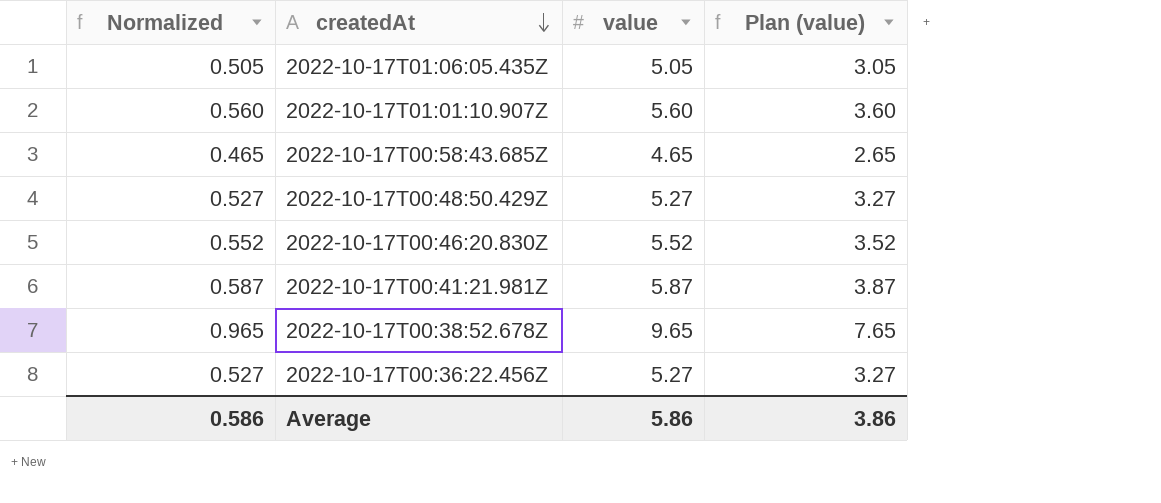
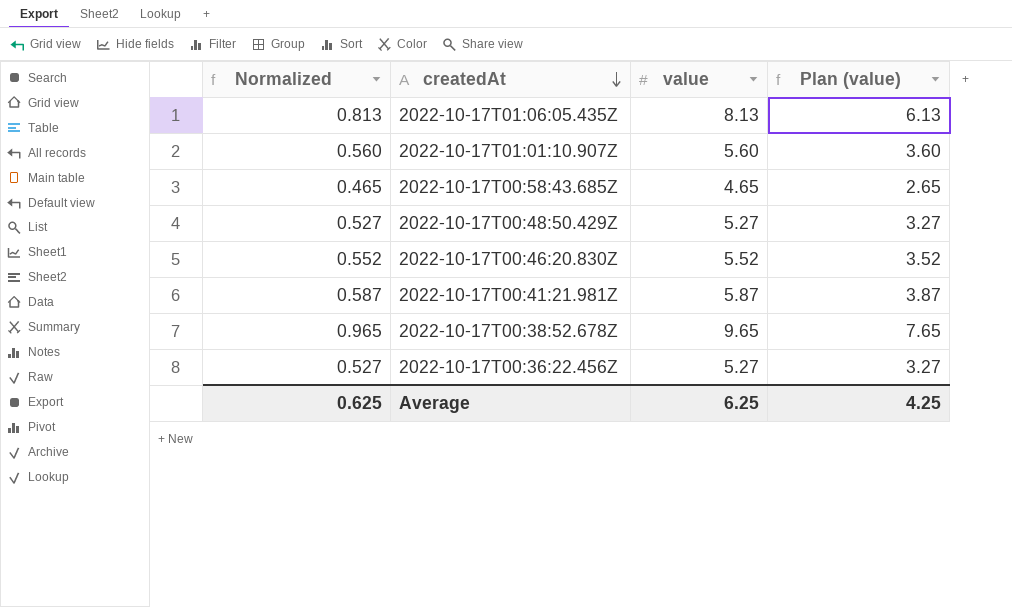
2022-10-17T01:06:05.435Z | Normalized: 0.505 -> 0.813
2022-10-17T01:06:05.435Z | value: 5.05 -> 8.13
2022-10-17T01:06:05.435Z | Plan (value): 3.05 -> 6.13
Average | Normalized: 0.586 -> 0.625
Average | value: 5.86 -> 6.25
Average | Plan (value): 3.86 -> 4.25

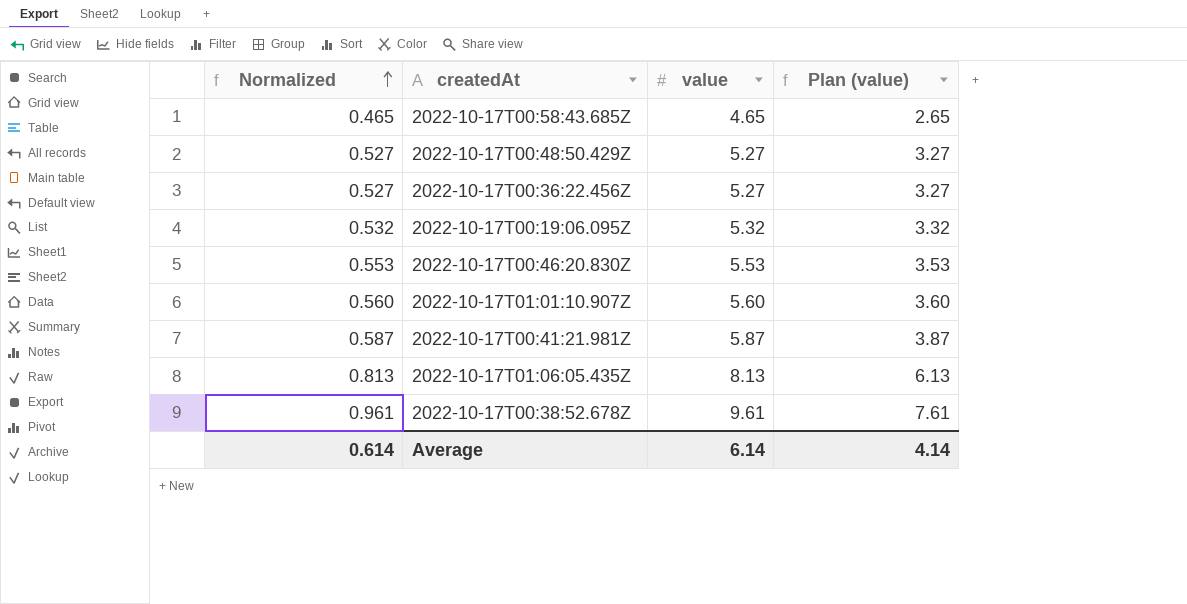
row order: createdAt descending -> Normalized ascending
row 2022-10-17T00:19:06.095Z: none -> 0.532 | 5.32 | 3.32
2022-10-17T00:46:20.830Z | Normalized: 0.552 -> 0.553
2022-10-17T00:46:20.830Z | value: 5.52 -> 5.53
2022-10-17T00:46:20.830Z | Plan (value): 3.52 -> 3.53
2022-10-17T00:38:52.678Z | Normalized: 0.965 -> 0.961
2022-10-17T00:38:52.678Z | value: 9.65 -> 9.61
2022-10-17T00:38:52.678Z | Plan (value): 7.65 -> 7.61
Average | Normalized: 0.625 -> 0.614
Average | value: 6.25 -> 6.14
Average | Plan (value): 4.25 -> 4.14

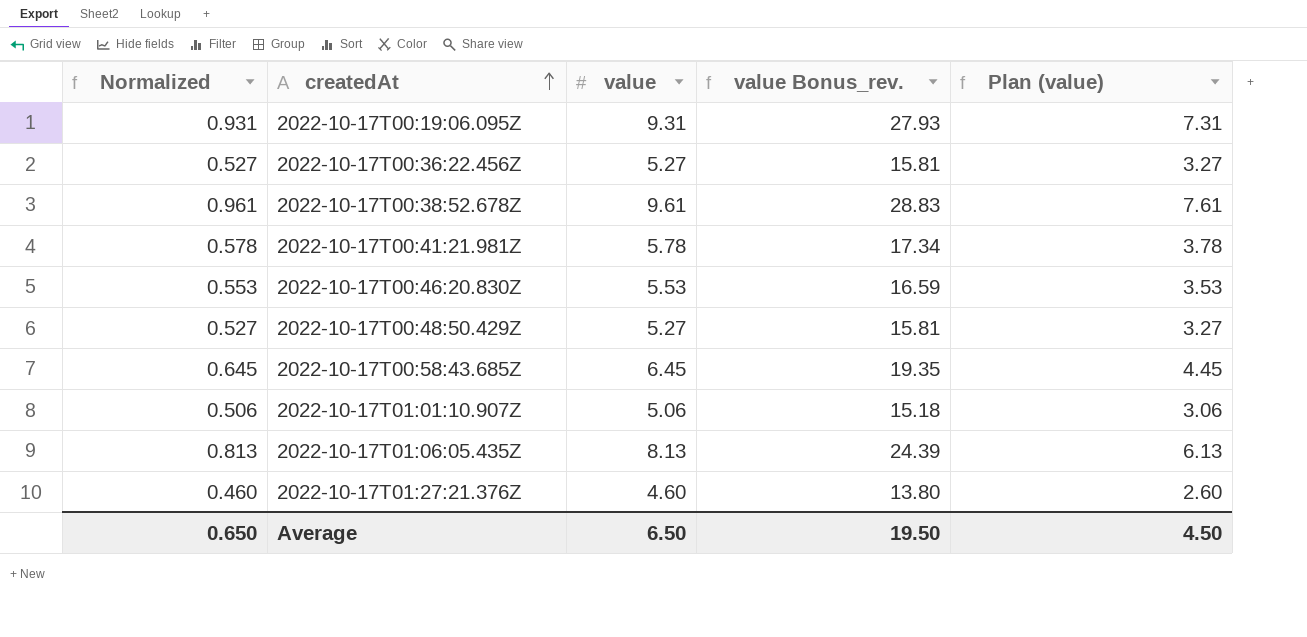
row order: Normalized ascending -> createdAt ascending
column value Bonus_rev. | formula: none -> [value] * 3
2022-10-17T00:19:06.095Z | Normalized: 0.532 -> 0.931
2022-10-17T00:19:06.095Z | value: 5.32 -> 9.31
2022-10-17T00:19:06.095Z | Plan (value): 3.32 -> 7.31
2022-10-17T00:41:21.981Z | Normalized: 0.587 -> 0.578
2022-10-17T00:41:21.981Z | value: 5.87 -> 5.78
2022-10-17T00:41:21.981Z | Plan (value): 3.87 -> 3.78
2022-10-17T00:58:43.685Z | Normalized: 0.465 -> 0.645
2022-10-17T00:58:43.685Z | value: 4.65 -> 6.45
2022-10-17T00:58:43.685Z | Plan (value): 2.65 -> 4.45
2022-10-17T01:01:10.907Z | Normalized: 0.560 -> 0.506
2022-10-17T01:01:10.907Z | value: 5.60 -> 5.06
2022-10-17T01:01:10.907Z | Plan (value): 3.60 -> 3.06
row 2022-10-17T01:27:21.376Z: none -> 0.460 | 4.60 | 13.80 | 2.60
Average | Normalized: 0.614 -> 0.650
Average | value: 6.14 -> 6.50
Average | Plan (value): 4.14 -> 4.50

